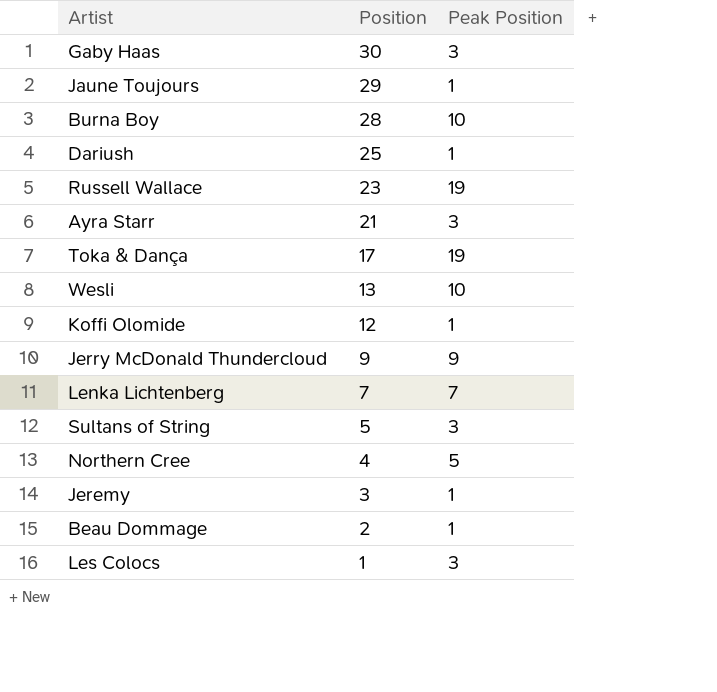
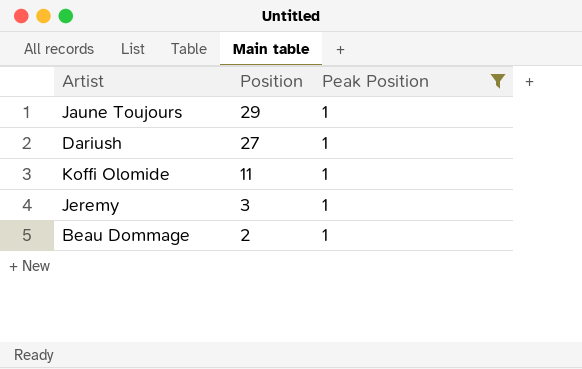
filter: none -> Peak Position = 1
Dariush | Position: 25 -> 27
Koffi Olomide | Position: 12 -> 11

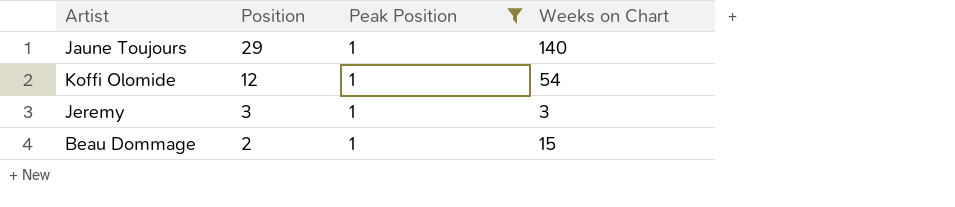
column Weeks on Chart | position: none -> 4
row Dariush: 27 | 1 -> none
Koffi Olomide | Position: 11 -> 12

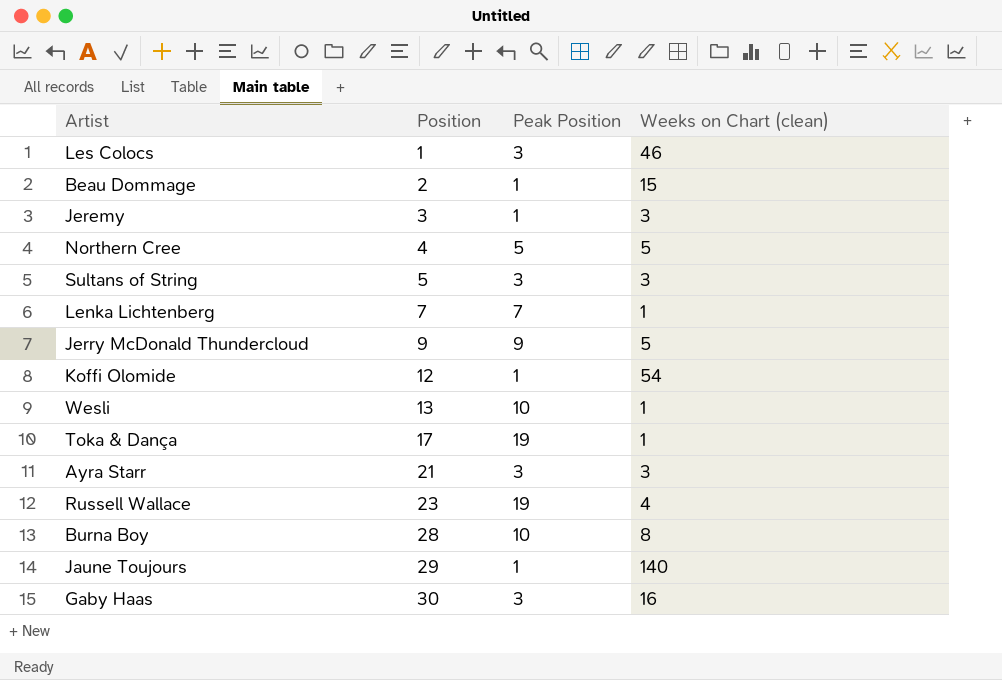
filter: Peak Position = 1 -> none
row order: Position descending -> Position ascending
column name: Weeks on Chart -> Weeks on Chart (clean)

